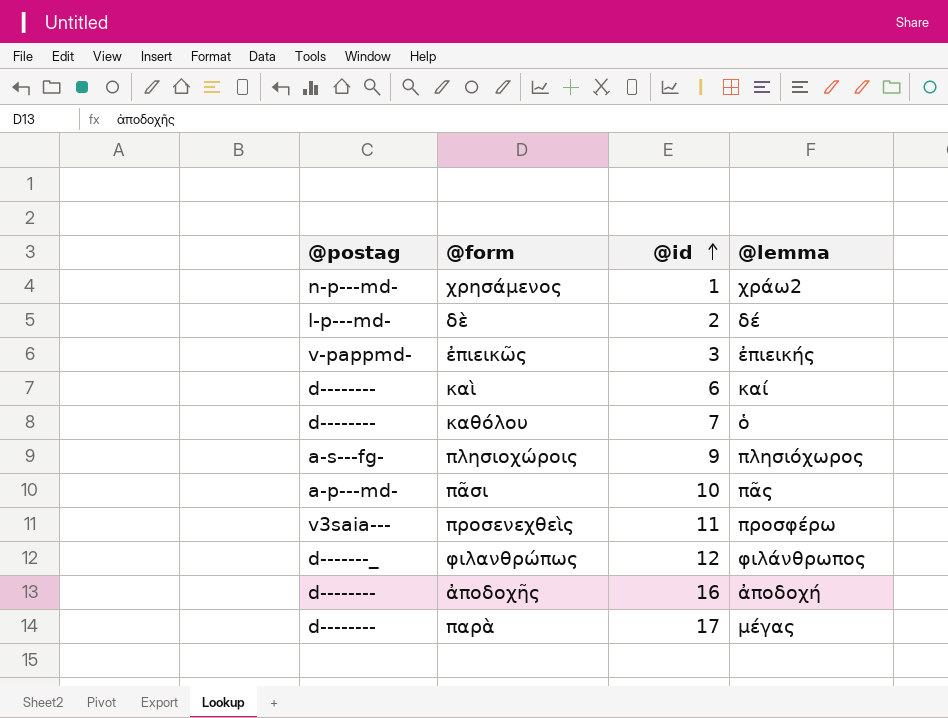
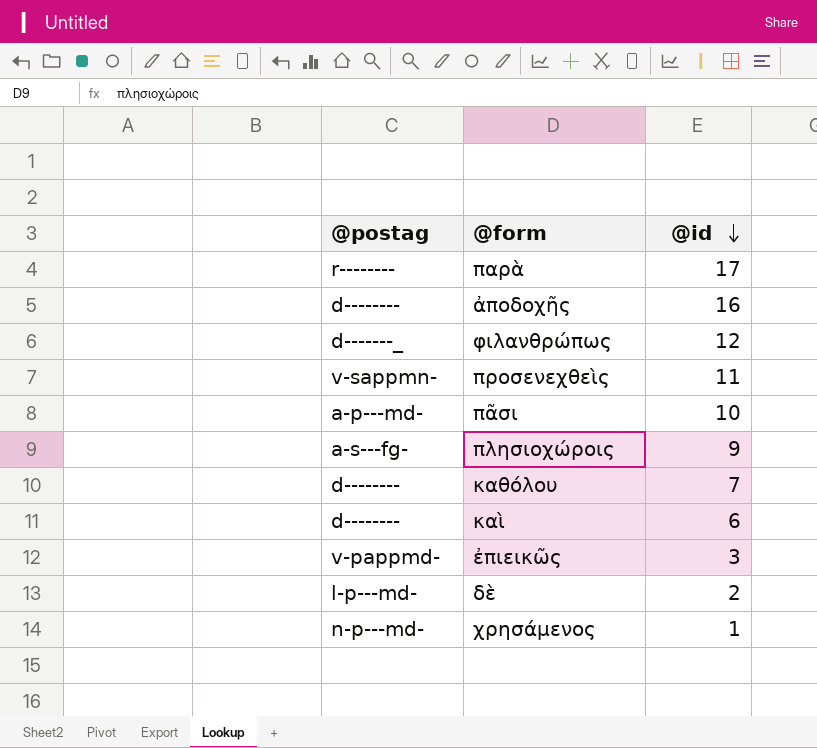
row order: @id ascending -> @id descending
column @lemma | position: 4 -> none
παρὰ | @postag: d-------- -> r--------
προσενεχθεὶς | @postag: v3saia--- -> v-sappmn-

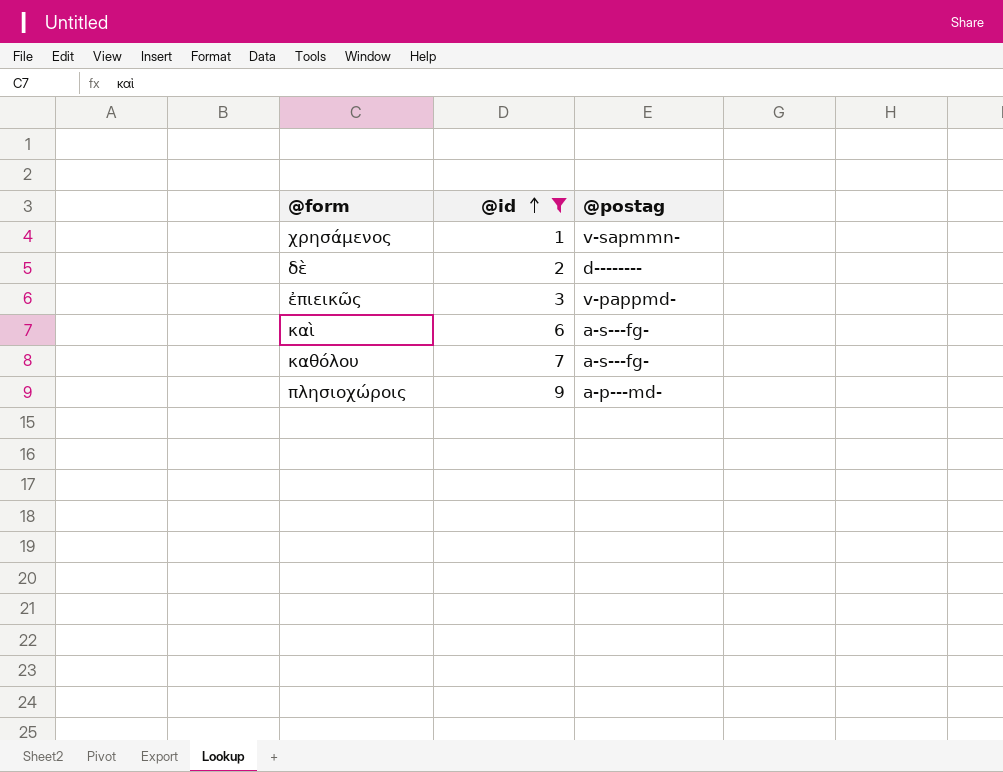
filter: none -> @id <= 9
row order: @id descending -> @id ascending
column @postag | position: 1 -> 3
χρησάμενος | @postag: n-p---md- -> v-sapmmn-
δὲ | @postag: l-p---md- -> d--------
καὶ | @postag: d-------- -> a-s---fg-
καθόλου | @postag: d-------- -> a-s---fg-
πλησιοχώροις | @postag: a-s---fg- -> a-p---md-

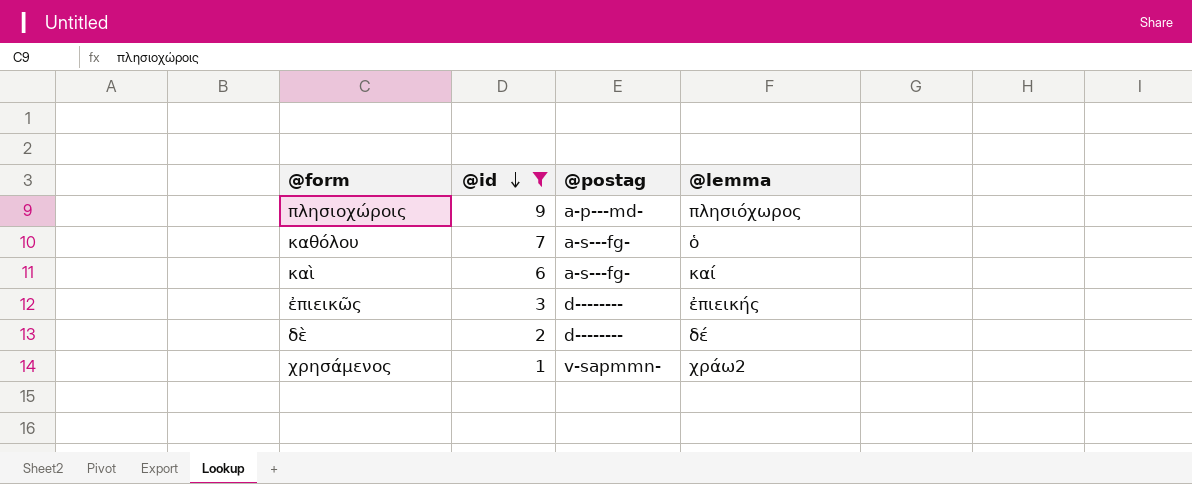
row order: @id ascending -> @id descending
column @lemma | position: none -> 4
ἐπιεικῶς | @postag: v-pappmd- -> d--------

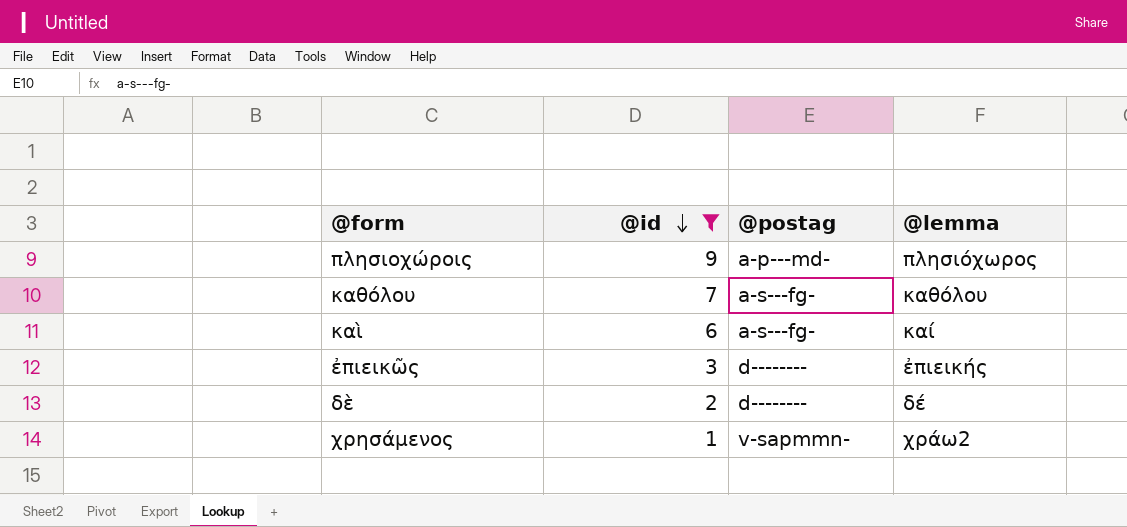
καθόλου | @lemma: ὁ -> καθόλου

